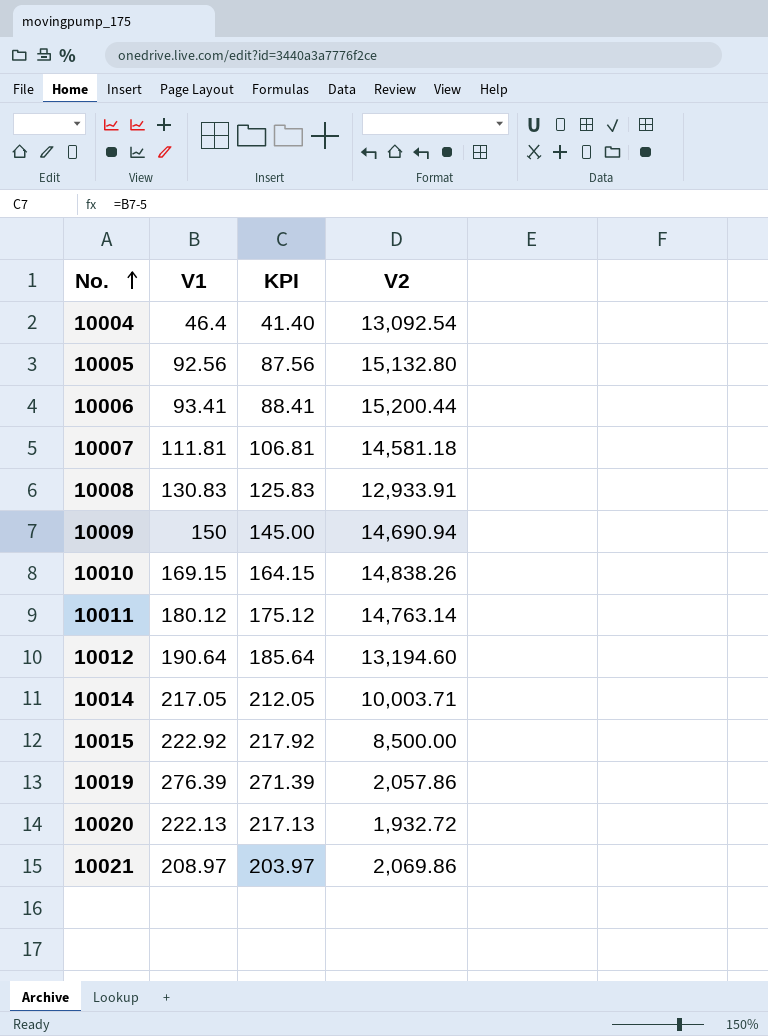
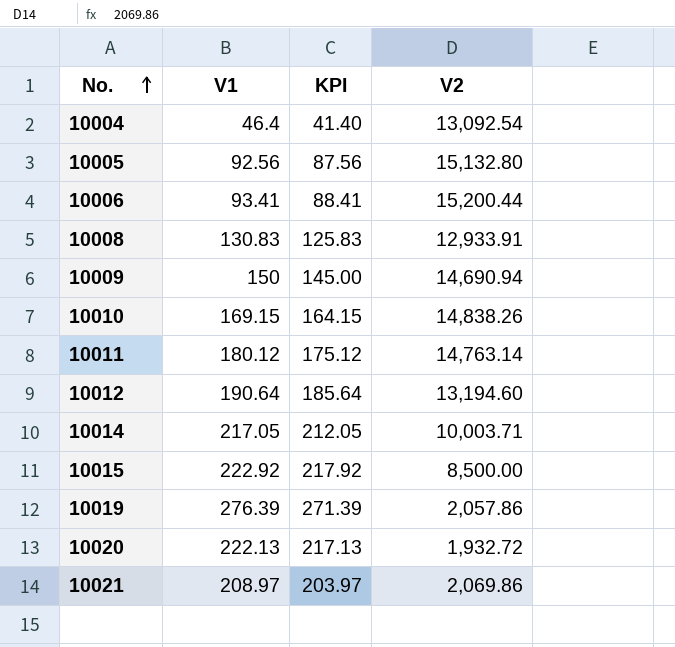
row 10007: 111.81 | 106.81 | 14,581.18 -> none

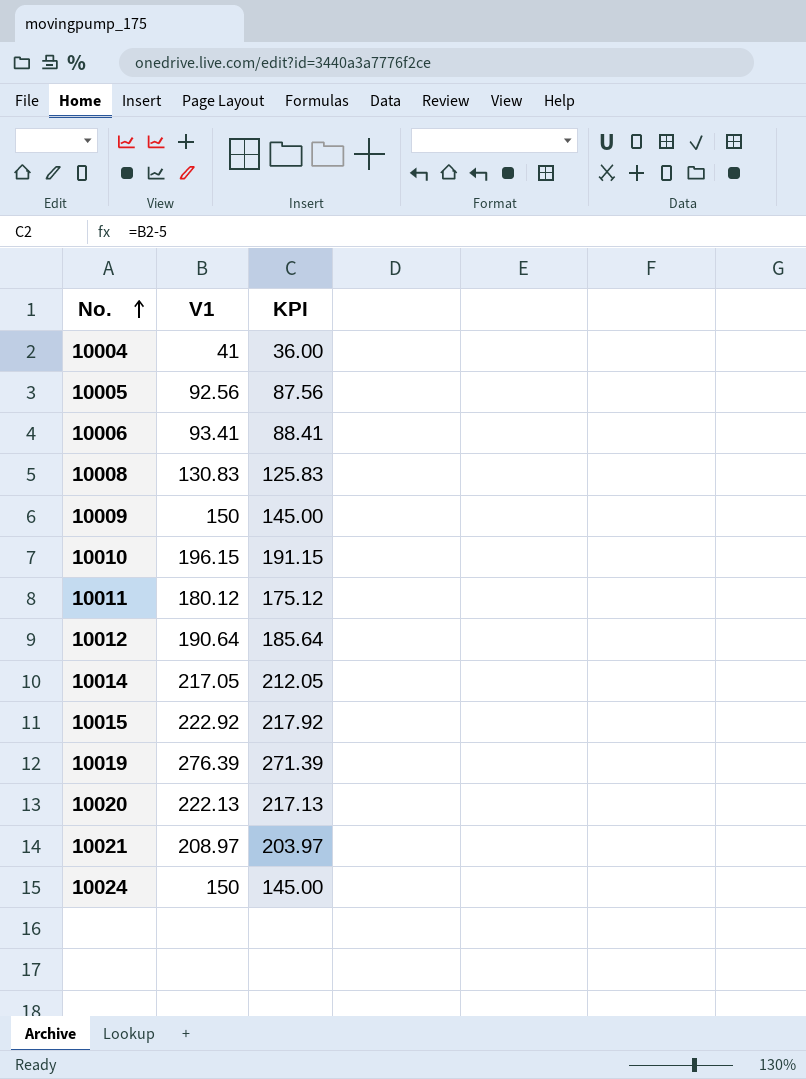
column V2 | position: 4 -> none
10004 | V1: 46.4 -> 41
10004 | KPI: 41.40 -> 36.00
10010 | V1: 169.15 -> 196.15
10010 | KPI: 164.15 -> 191.15
row 10024: none -> 150 | 145.00

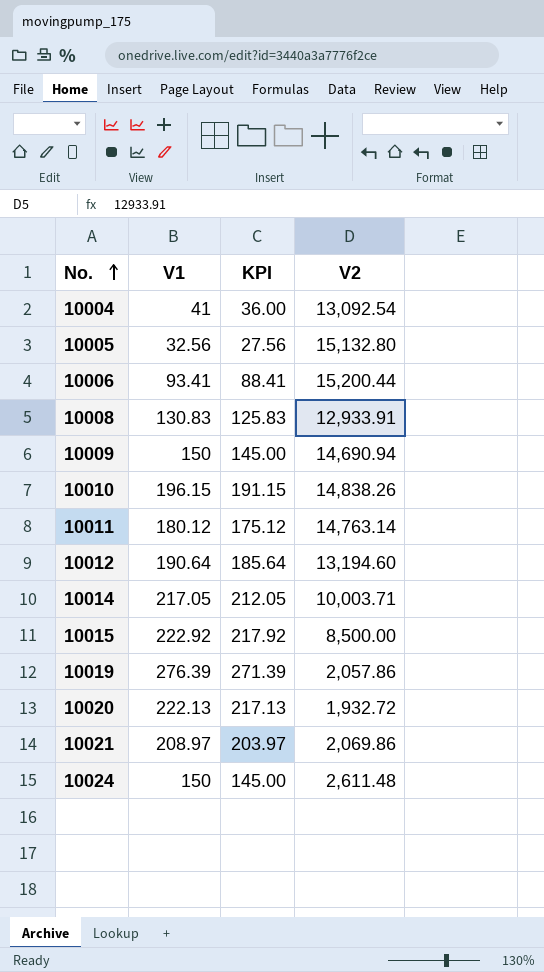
column V2 | position: none -> 4
10005 | V1: 92.56 -> 32.56
10005 | KPI: 87.56 -> 27.56

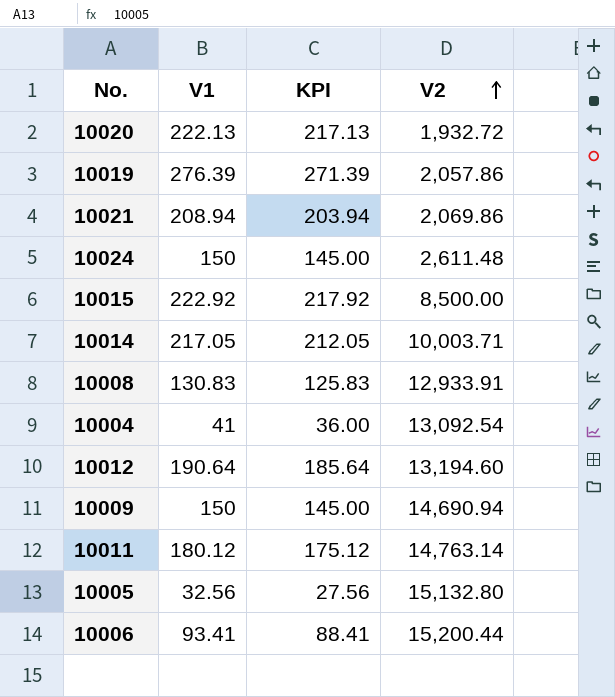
row order: No. ascending -> V2 ascending
row 10010: 196.15 | 191.15 | 14,838.26 -> none
10021 | V1: 208.97 -> 208.94
10021 | KPI: 203.97 -> 203.94

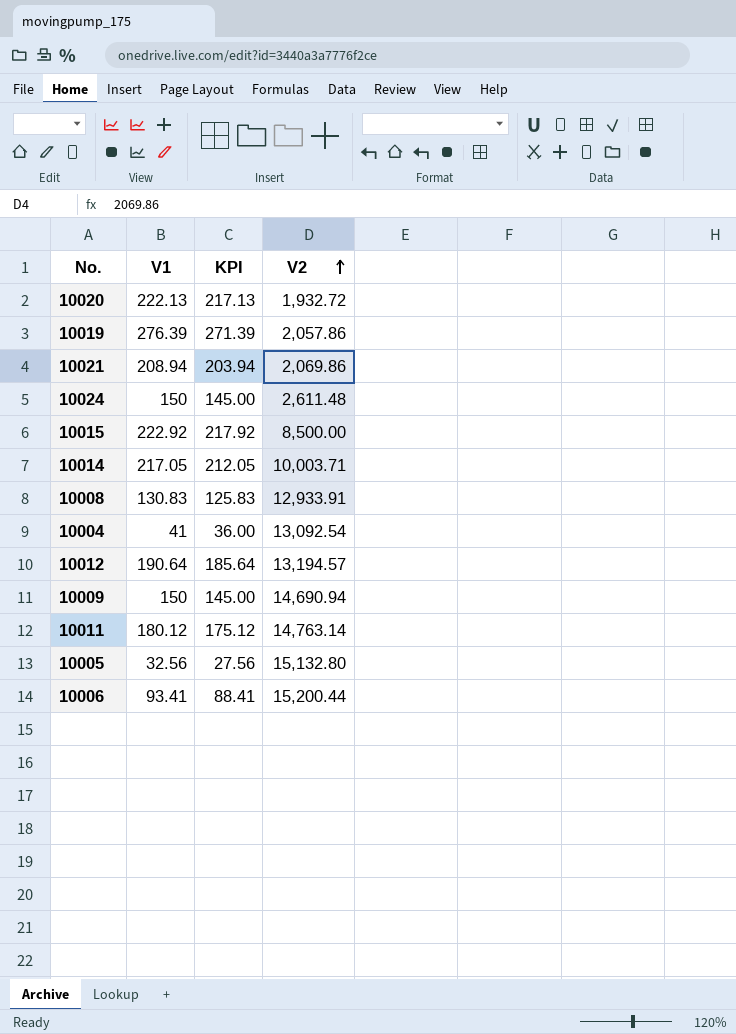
10012 | V2: 13,194.60 -> 13,194.57

